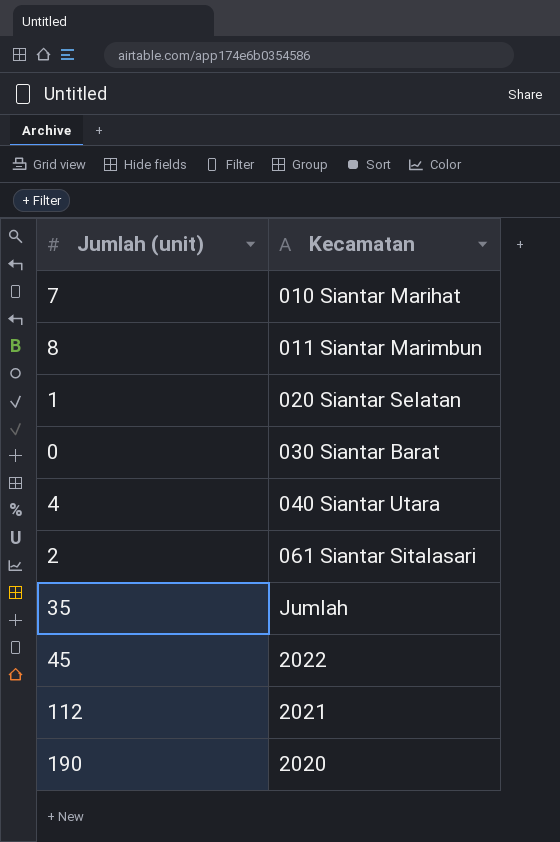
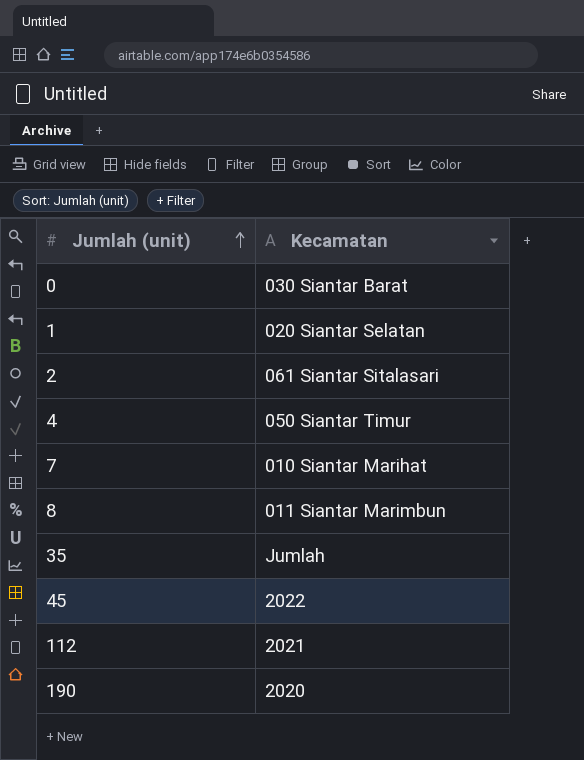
row order: none -> Jumlah (unit) ascending
4 | Kecamatan: 040 Siantar Utara -> 050 Siantar Timur

